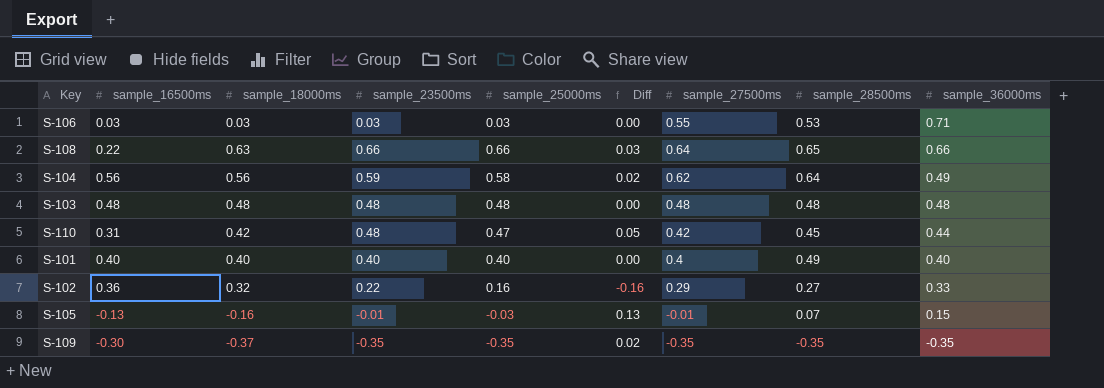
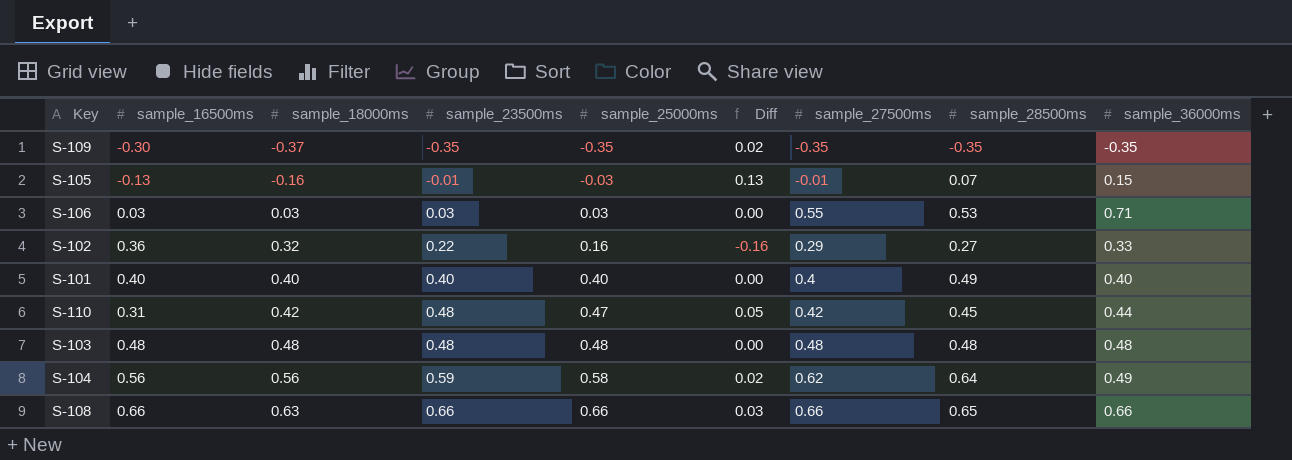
row order: sample_36000ms descending -> sample_18000ms ascending
S-108 | sample_16500ms: 0.22 -> 0.66
S-108 | sample_27500ms: 0.64 -> 0.66

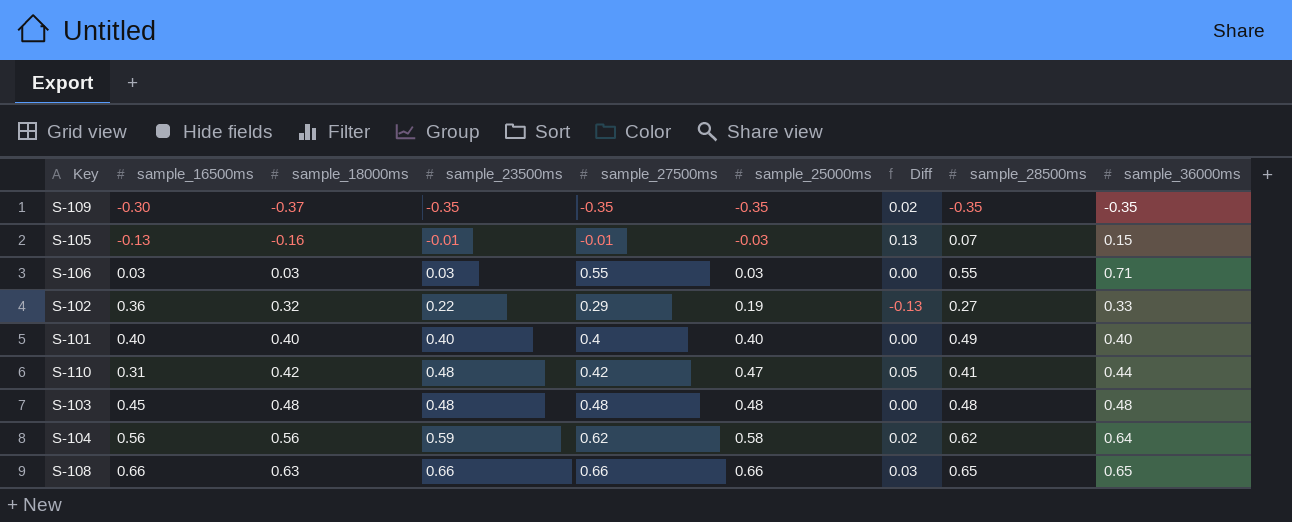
column sample_27500ms | position: 7 -> 5
S-106 | sample_28500ms: 0.53 -> 0.55
S-102 | sample_25000ms: 0.16 -> 0.19
S-102 | Diff: -0.16 -> -0.13
S-110 | sample_28500ms: 0.45 -> 0.41
S-103 | sample_16500ms: 0.48 -> 0.45
S-104 | sample_28500ms: 0.64 -> 0.62
S-104 | sample_36000ms: 0.49 -> 0.64
S-108 | sample_36000ms: 0.66 -> 0.65

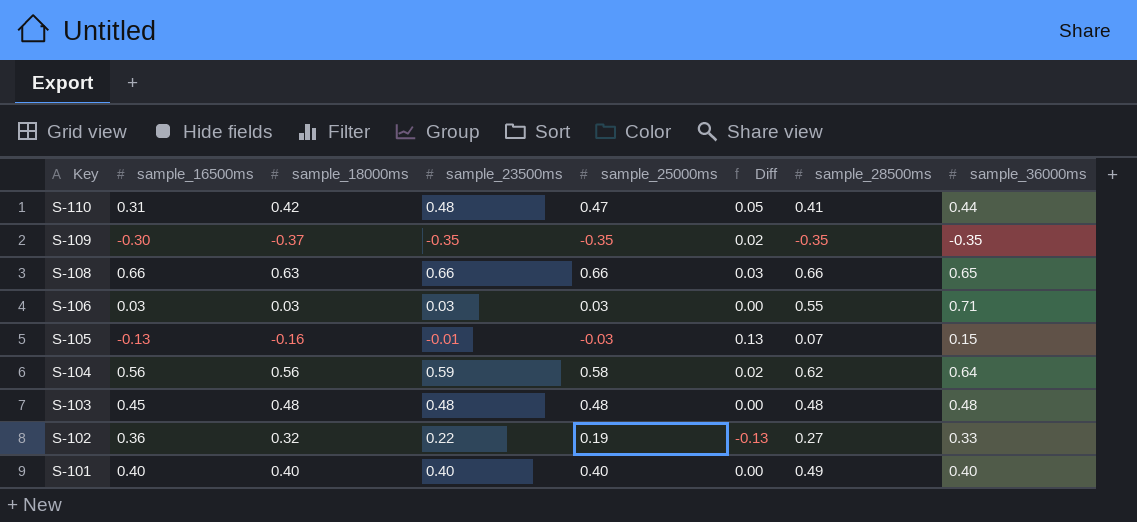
row order: sample_18000ms ascending -> Key descending
column sample_27500ms | position: 5 -> none
S-108 | sample_28500ms: 0.65 -> 0.66

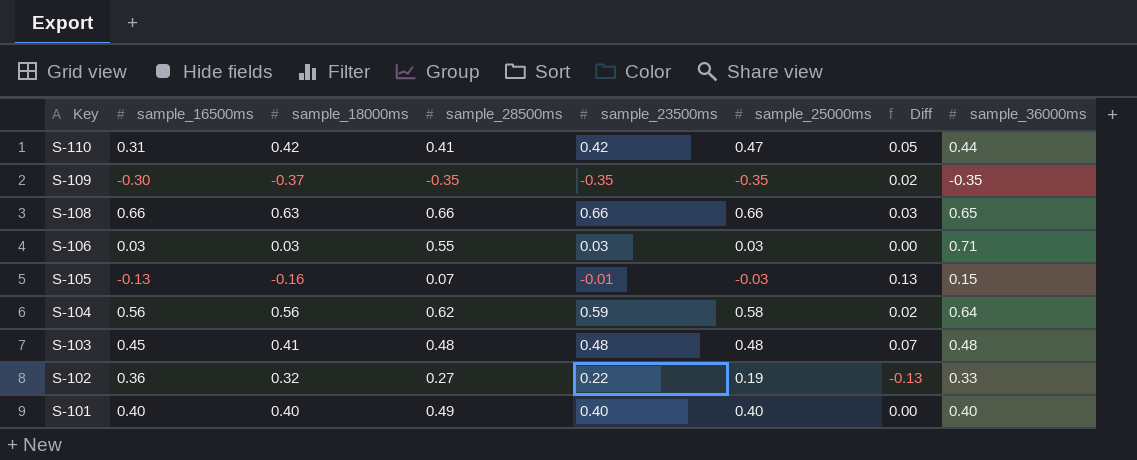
column sample_28500ms | position: 7 -> 4
S-110 | sample_23500ms: 0.48 -> 0.42
S-103 | sample_18000ms: 0.48 -> 0.41
S-103 | Diff: 0.00 -> 0.07

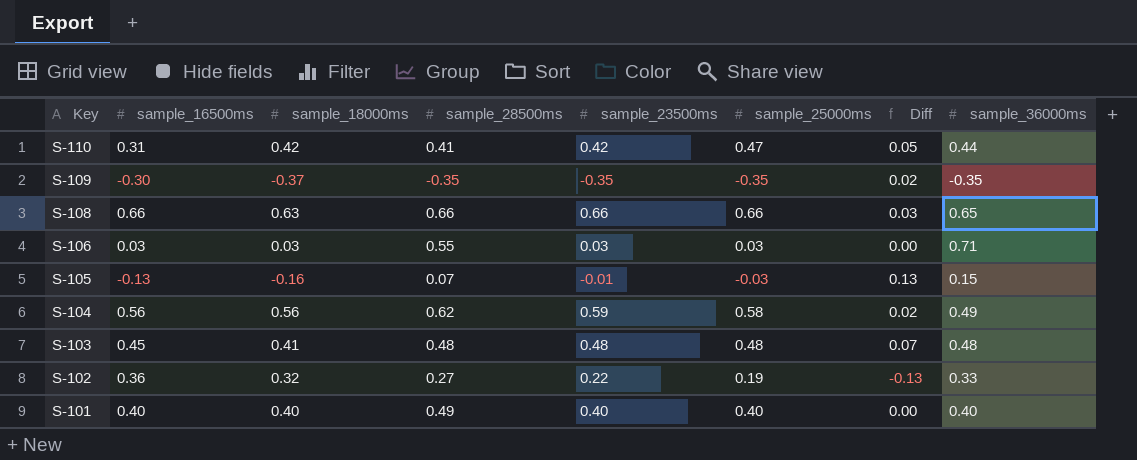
S-104 | sample_36000ms: 0.64 -> 0.49

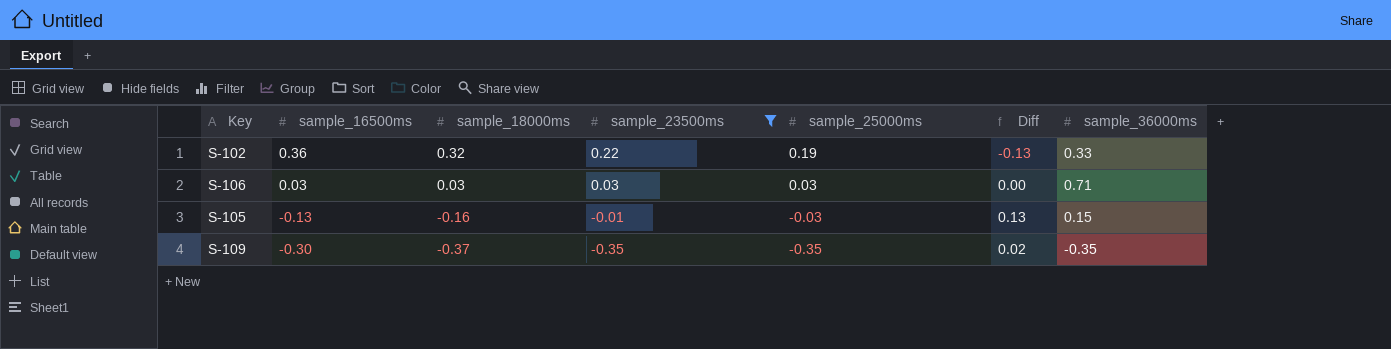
filter: none -> sample_23500ms <= 0.22
row order: Key descending -> sample_16500ms descending
column sample_28500ms | position: 4 -> none

